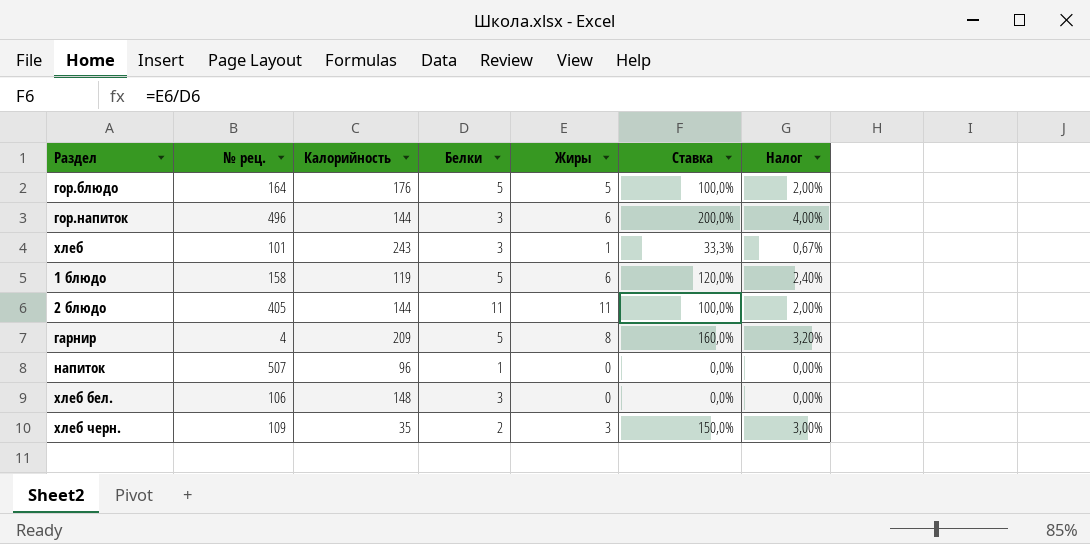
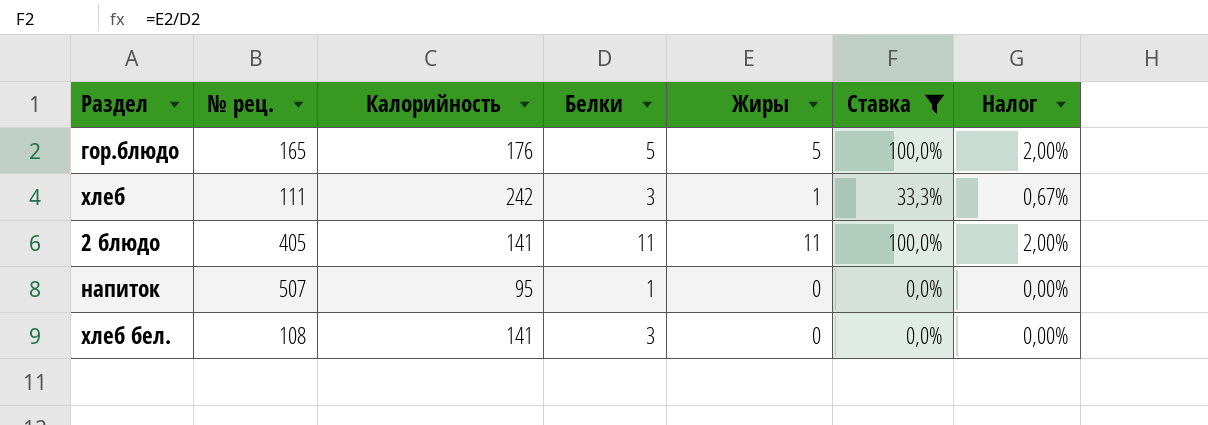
filter: none -> Ставка <= 100,0%
гор.блюдо | № рец.: 164 -> 165
хлеб | № рец.: 101 -> 111
хлеб | Калорийность: 243 -> 242
2 блюдо | Калорийность: 144 -> 141
напиток | Калорийность: 96 -> 95
хлеб бел. | № рец.: 106 -> 108
хлеб бел. | Калорийность: 148 -> 141

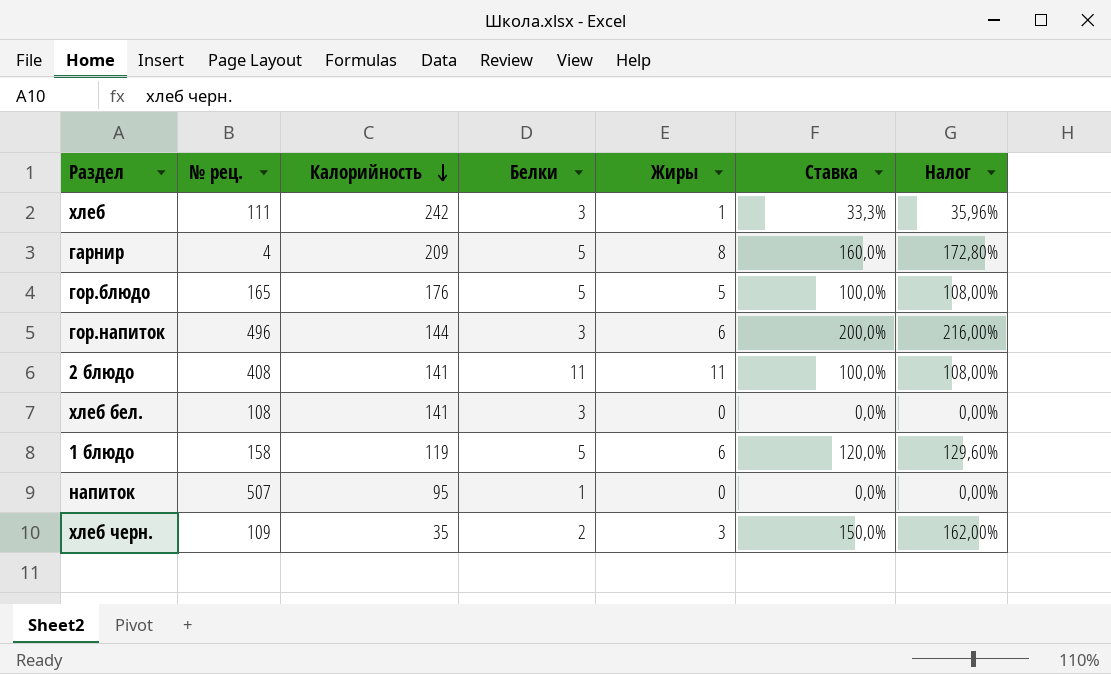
filter: Ставка <= 100,0% -> none
row order: none -> Калорийность descending
column Налог | formula: [Ставка] * 0,02 -> [Ставка] * 1,08
2 блюдо | № рец.: 405 -> 408

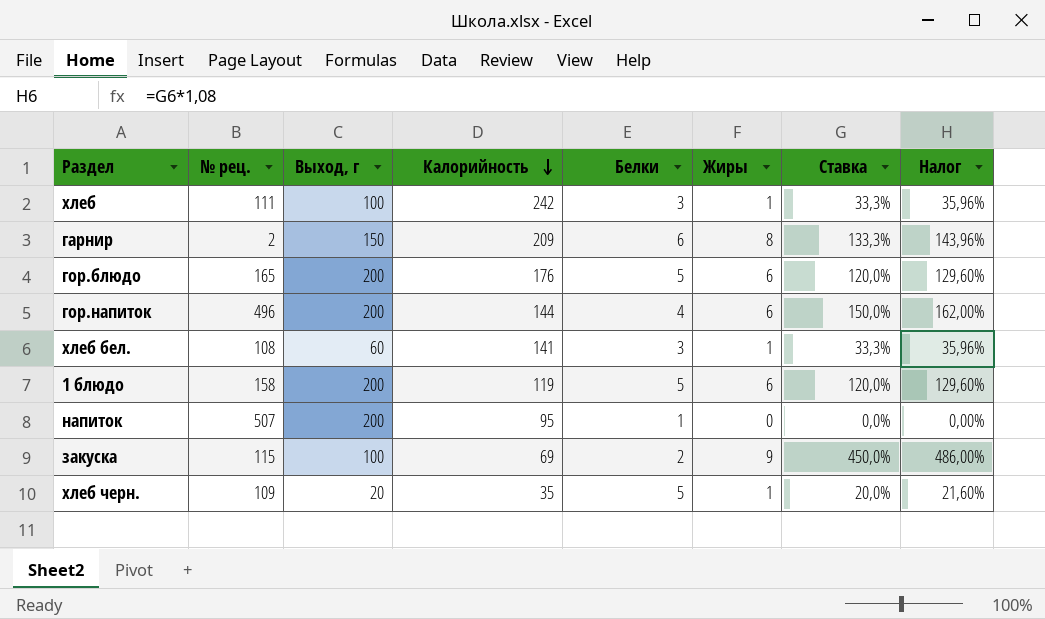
column Выход, г | position: none -> 3
row 2 блюдо: 408 | 141 | 11 | 11 | 100,0% | 108,00% -> none
гарнир | № рец.: 4 -> 2
гарнир | Белки: 5 -> 6
гарнир | Ставка: 160,0% -> 133,3%
гарнир | Налог: 172,80% -> 143,96%
гор.блюдо | Жиры: 5 -> 6
гор.блюдо | Ставка: 100,0% -> 120,0%
гор.блюдо | Налог: 108,00% -> 129,60%
гор.напиток | Белки: 3 -> 4
гор.напиток | Ставка: 200,0% -> 150,0%
гор.напиток | Налог: 216,00% -> 162,00%
хлеб бел. | Жиры: 0 -> 1
хлеб бел. | Ставка: 0,0% -> 33,3%
хлеб бел. | Налог: 0,00% -> 35,96%
row закуска: none -> 115 | 100 | 69 | 2 | 9 | 450,0% | 486,00%
хлеб черн. | Белки: 2 -> 5
хлеб черн. | Жиры: 3 -> 1
хлеб черн. | Ставка: 150,0% -> 20,0%
хлеб черн. | Налог: 162,00% -> 21,60%

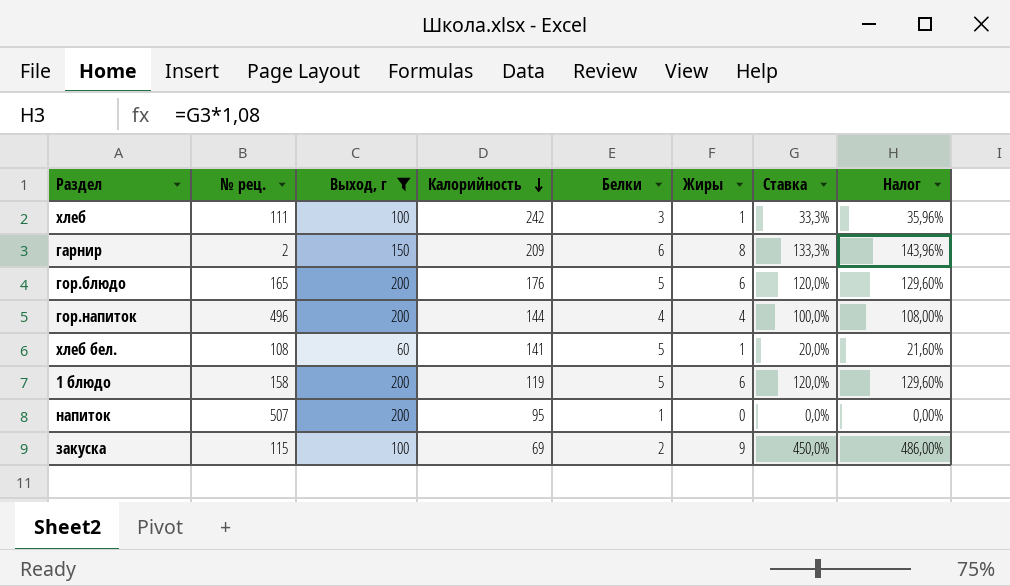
filter: none -> Выход, г != 20
гор.напиток | Жиры: 6 -> 4
гор.напиток | Ставка: 150,0% -> 100,0%
гор.напиток | Налог: 162,00% -> 108,00%
хлеб бел. | Белки: 3 -> 5
хлеб бел. | Ставка: 33,3% -> 20,0%
хлеб бел. | Налог: 35,96% -> 21,60%

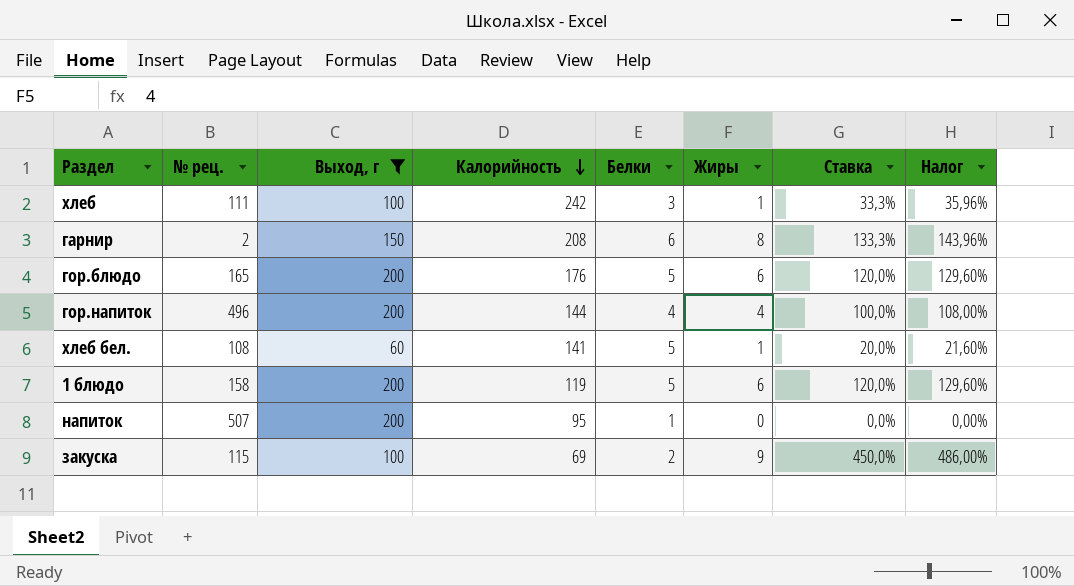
гарнир | Калорийность: 209 -> 208

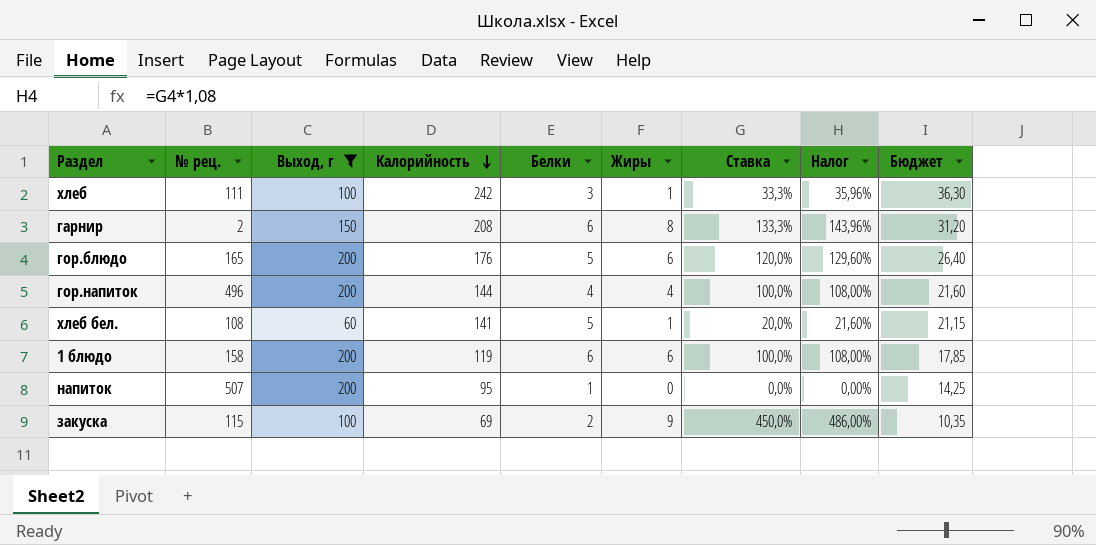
column Бюджет | formula: none -> [Калорийность] * 0,15
1 блюдо | Белки: 5 -> 6
1 блюдо | Ставка: 120,0% -> 100,0%
1 блюдо | Налог: 129,60% -> 108,00%

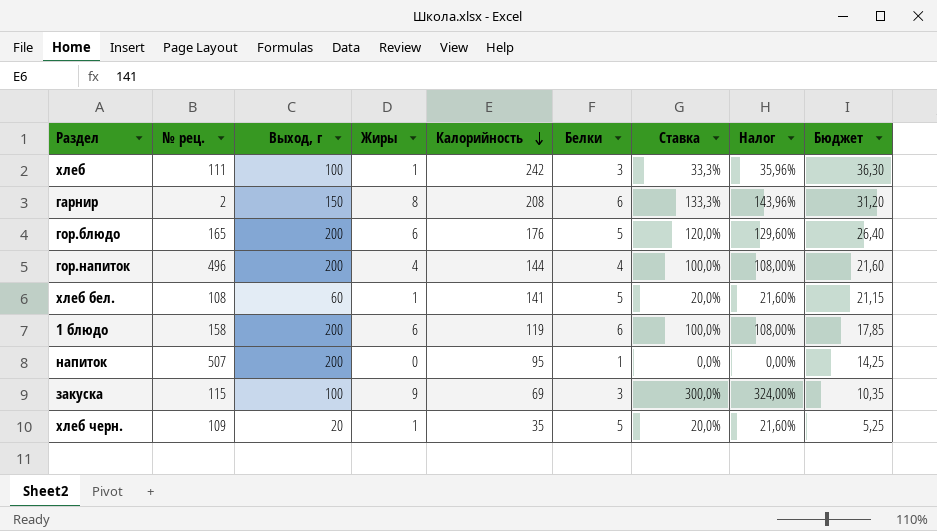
filter: Выход, г != 20 -> none
column Жиры | position: 6 -> 4
закуска | Белки: 2 -> 3
закуска | Ставка: 450,0% -> 300,0%
закуска | Налог: 486,00% -> 324,00%

